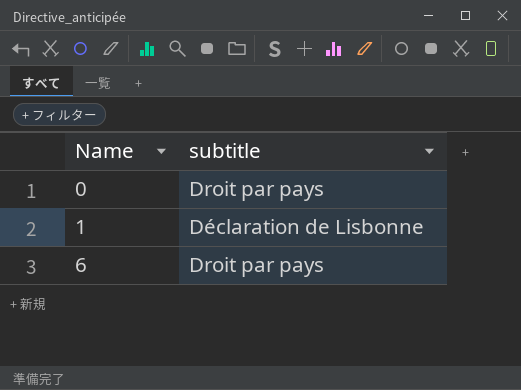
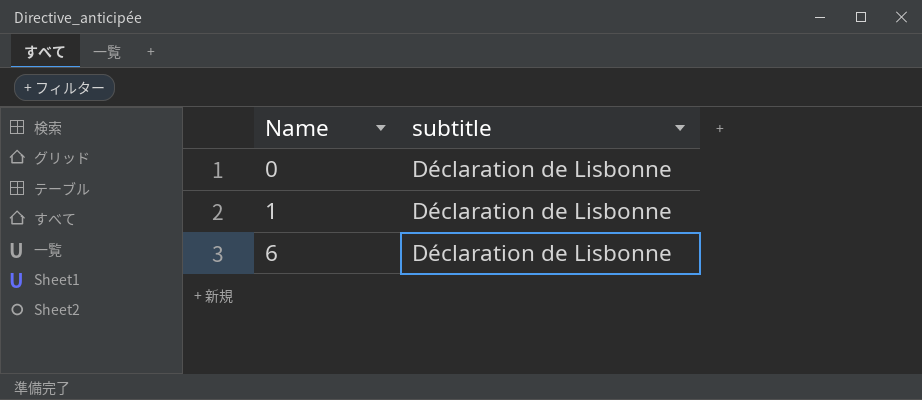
0 | subtitle: Droit par pays -> Déclaration de Lisbonne
6 | subtitle: Droit par pays -> Déclaration de Lisbonne

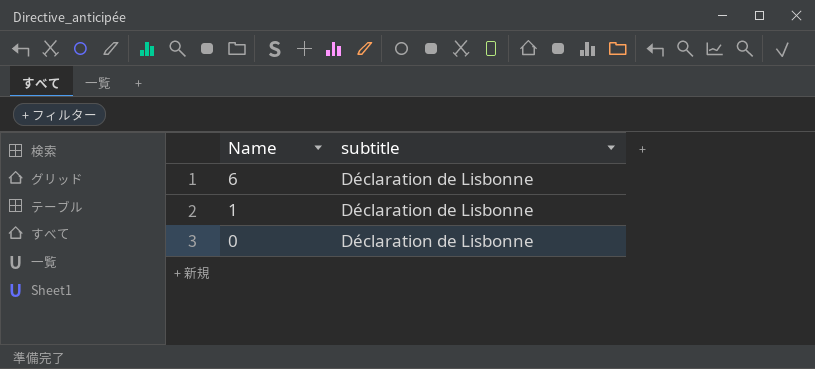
row order: Name ascending -> Name descending

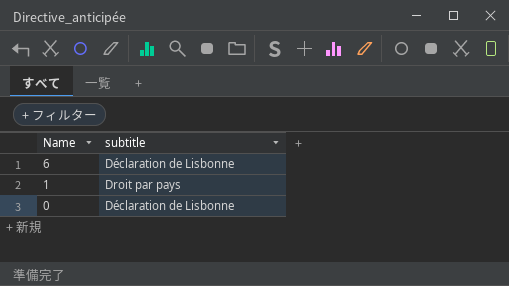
1 | subtitle: Déclaration de Lisbonne -> Droit par pays

